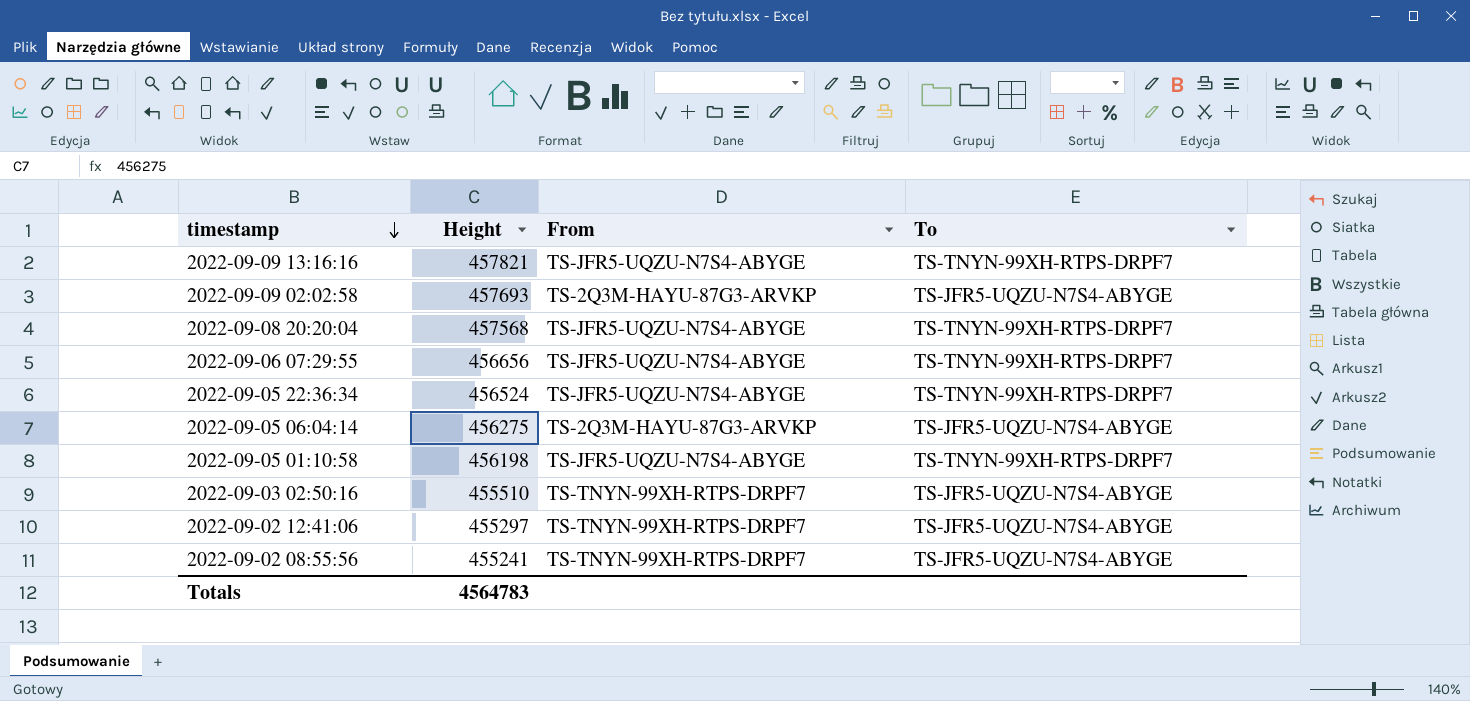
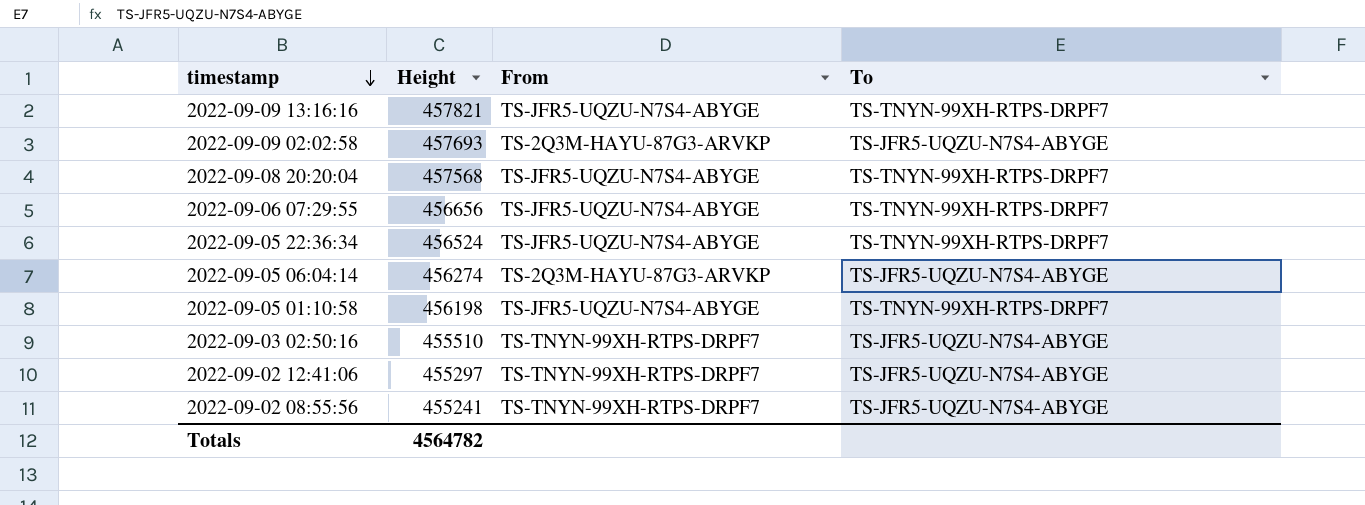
2022-09-05 06:04:14 | Height: 456275 -> 456274
Totals | Height: 4564783 -> 4564782

